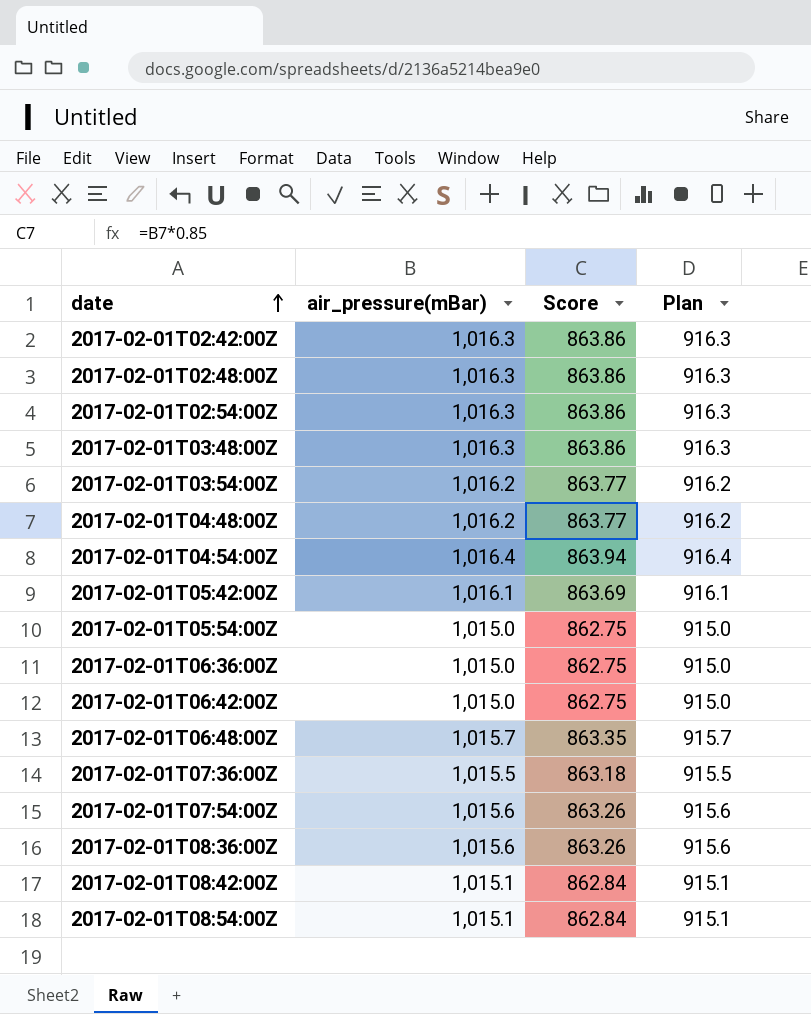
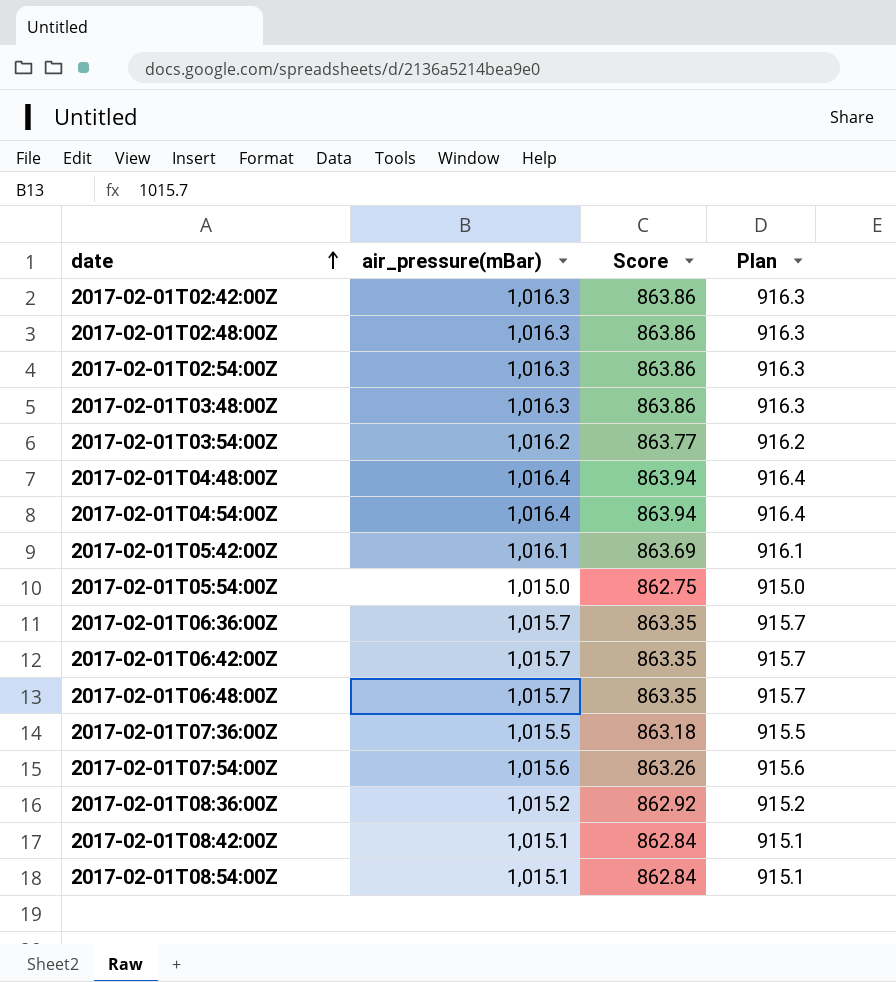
2017-02-01T04:48:00Z | air_pressure(mBar): 1,016.2 -> 1,016.4
2017-02-01T04:48:00Z | Score: 863.77 -> 863.94
2017-02-01T04:48:00Z | Plan: 916.2 -> 916.4
2017-02-01T06:36:00Z | air_pressure(mBar): 1,015.0 -> 1,015.7
2017-02-01T06:36:00Z | Score: 862.75 -> 863.35
2017-02-01T06:36:00Z | Plan: 915.0 -> 915.7
2017-02-01T06:42:00Z | air_pressure(mBar): 1,015.0 -> 1,015.7
2017-02-01T06:42:00Z | Score: 862.75 -> 863.35
2017-02-01T06:42:00Z | Plan: 915.0 -> 915.7
2017-02-01T08:36:00Z | air_pressure(mBar): 1,015.6 -> 1,015.2
2017-02-01T08:36:00Z | Score: 863.26 -> 862.92
2017-02-01T08:36:00Z | Plan: 915.6 -> 915.2

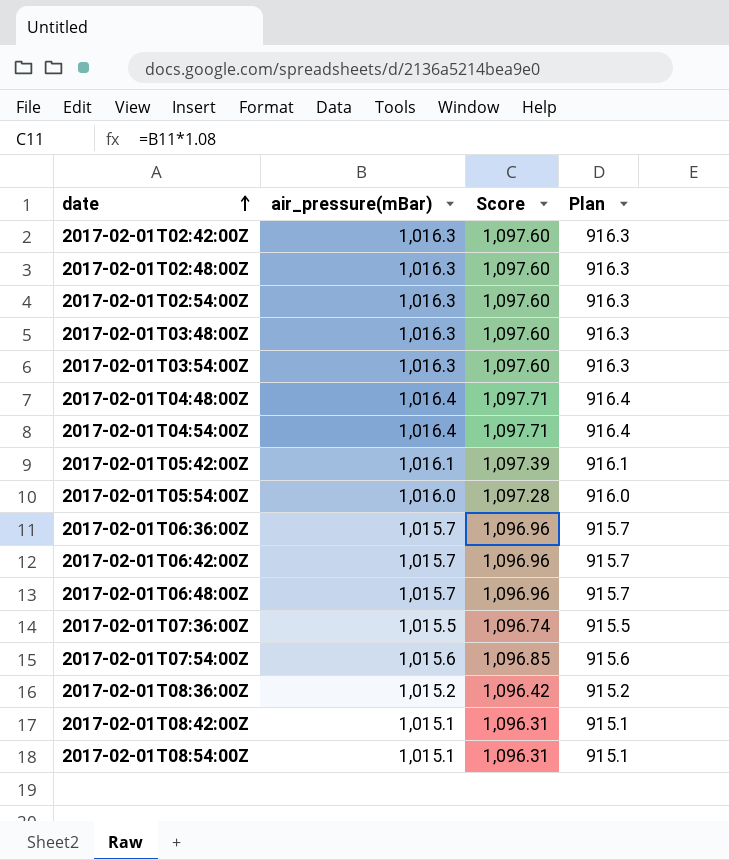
column Score | formula: [air_pressure(mBar)] * 0.85 -> [air_pressure(mBar)] * 1.08
2017-02-01T03:54:00Z | air_pressure(mBar): 1,016.2 -> 1,016.3
2017-02-01T03:54:00Z | Plan: 916.2 -> 916.3
2017-02-01T05:54:00Z | air_pressure(mBar): 1,015.0 -> 1,016.0
2017-02-01T05:54:00Z | Plan: 915.0 -> 916.0

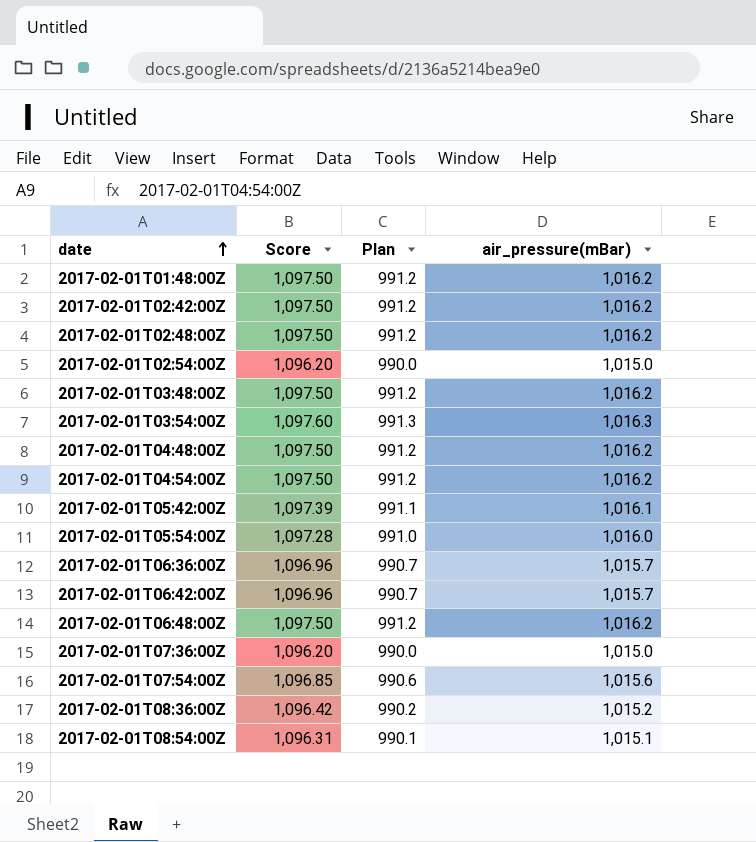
column Plan | formula: [air_pressure(mBar)] - 100 -> [air_pressure(mBar)] - 25
column air_pressure(mBar) | position: 2 -> 4
row 2017-02-01T08:42:00Z: 1,015.1 | 1,096.31 | 915.1 -> none
row 2017-02-01T01:48:00Z: none -> 1,097.50 | 991.2 | 1,016.2
2017-02-01T02:42:00Z | Score: 1,097.60 -> 1,097.50
2017-02-01T02:42:00Z | air_pressure(mBar): 1,016.3 -> 1,016.2
2017-02-01T02:48:00Z | Score: 1,097.60 -> 1,097.50
2017-02-01T02:48:00Z | air_pressure(mBar): 1,016.3 -> 1,016.2
2017-02-01T02:54:00Z | Score: 1,097.60 -> 1,096.20
2017-02-01T02:54:00Z | air_pressure(mBar): 1,016.3 -> 1,015.0
2017-02-01T03:48:00Z | Score: 1,097.60 -> 1,097.50
2017-02-01T03:48:00Z | air_pressure(mBar): 1,016.3 -> 1,016.2
2017-02-01T04:48:00Z | Score: 1,097.71 -> 1,097.50
2017-02-01T04:48:00Z | air_pressure(mBar): 1,016.4 -> 1,016.2
2017-02-01T04:54:00Z | Score: 1,097.71 -> 1,097.50
2017-02-01T04:54:00Z | air_pressure(mBar): 1,016.4 -> 1,016.2
2017-02-01T06:48:00Z | Score: 1,096.96 -> 1,097.50
2017-02-01T06:48:00Z | air_pressure(mBar): 1,015.7 -> 1,016.2
2017-02-01T07:36:00Z | Score: 1,096.74 -> 1,096.20
2017-02-01T07:36:00Z | air_pressure(mBar): 1,015.5 -> 1,015.0

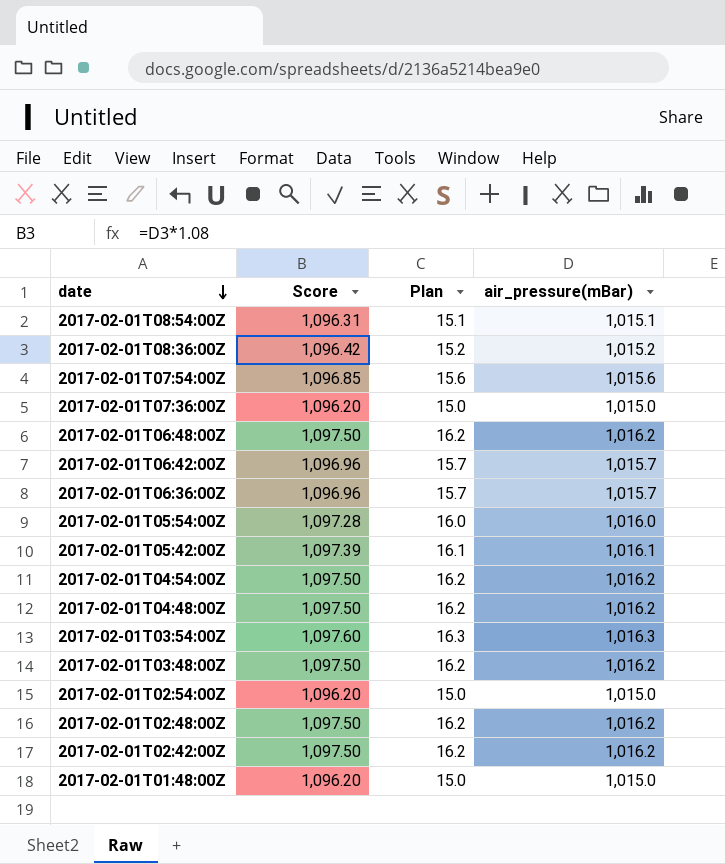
row order: date ascending -> date descending
column Plan | formula: [air_pressure(mBar)] - 25 -> [air_pressure(mBar)] - 1000
2017-02-01T01:48:00Z | Score: 1,097.50 -> 1,096.20
2017-02-01T01:48:00Z | air_pressure(mBar): 1,016.2 -> 1,015.0

